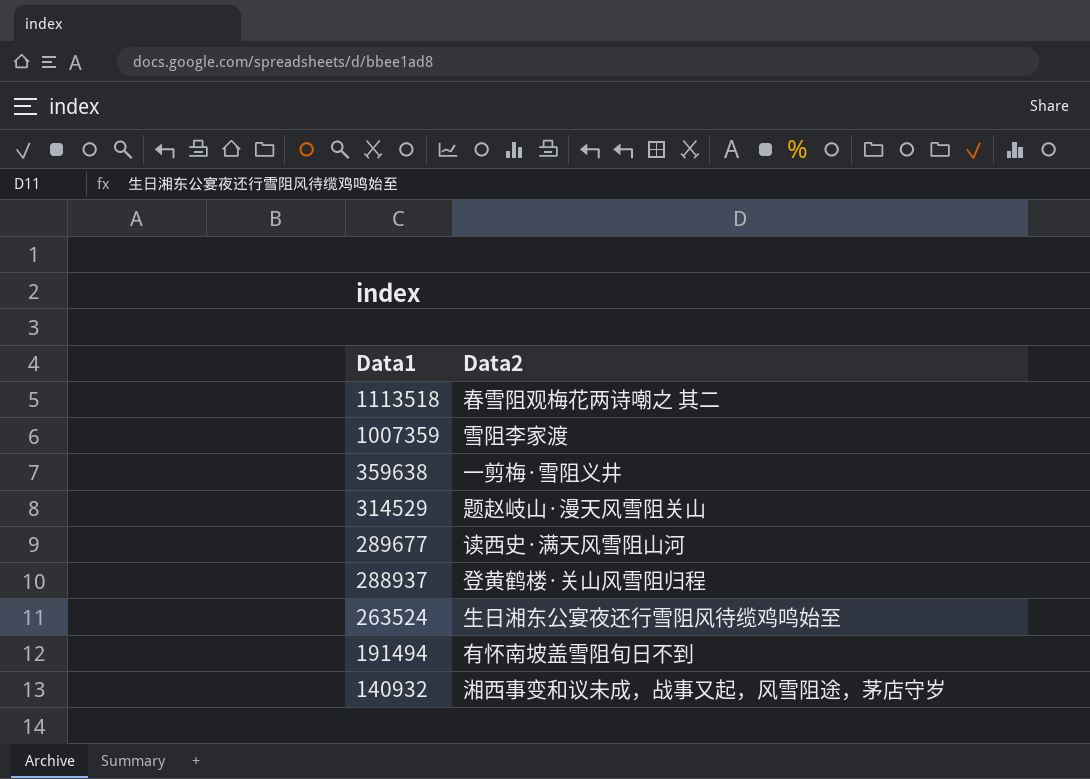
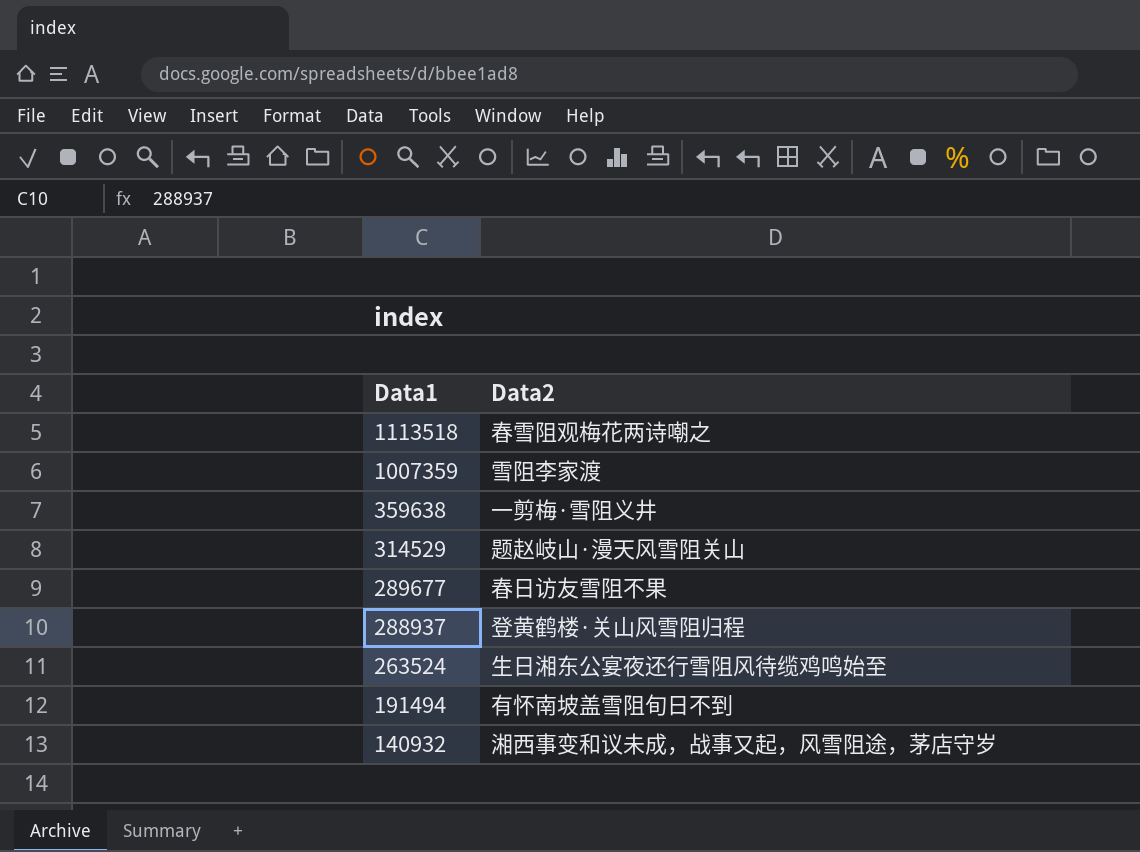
1113518 | Data2: 春雪阻观梅花两诗嘲之 其二 -> 春雪阻观梅花两诗嘲之
289677 | Data2: 读西史·满天风雪阻山河 -> 春日访友雪阻不果

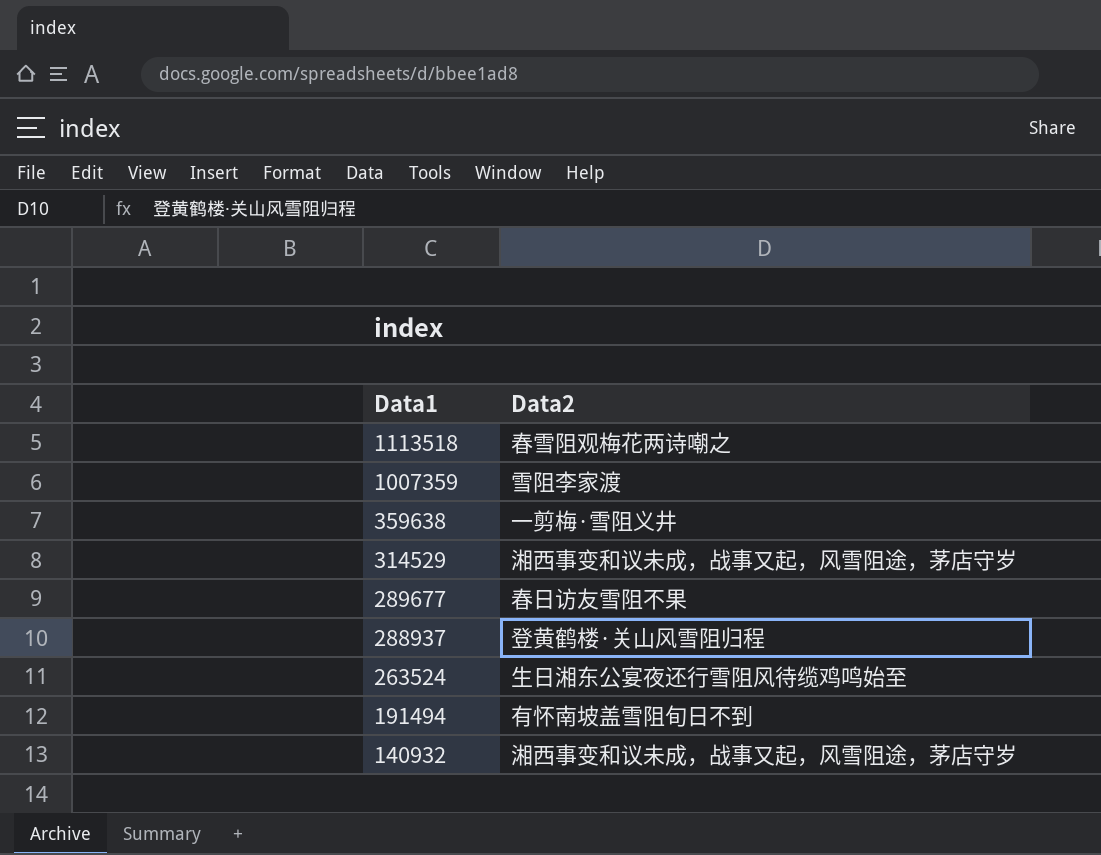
314529 | Data2: 题赵岐山·漫天风雪阻关山 -> 湘西事变和议未成，战事又起，风雪阻途，茅店守岁

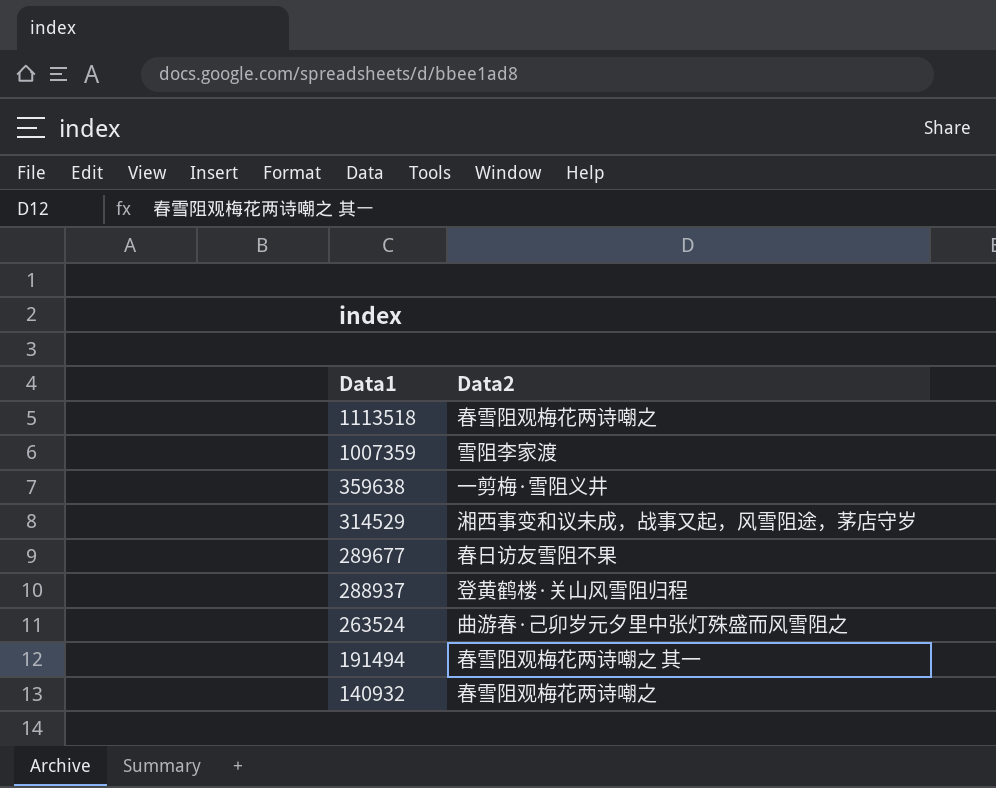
263524 | Data2: 生日湘东公宴夜还行雪阻风待缆鸡鸣始至 -> 曲游春·己卯岁元夕里中张灯殊盛而风雪阻之
191494 | Data2: 有怀南坡盖雪阻旬日不到 -> 春雪阻观梅花两诗嘲之 其一
140932 | Data2: 湘西事变和议未成，战事又起，风雪阻途，茅店守岁 -> 春雪阻观梅花两诗嘲之

